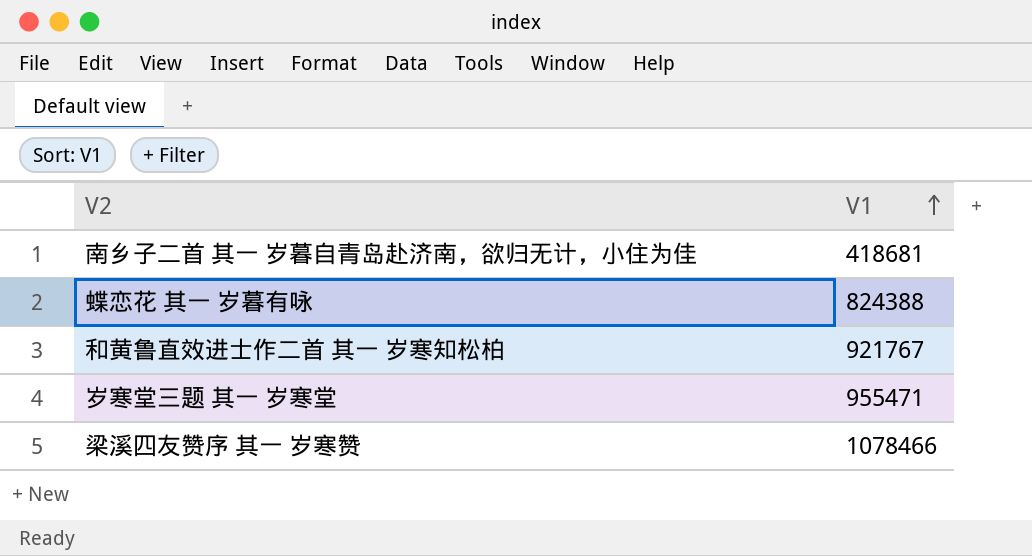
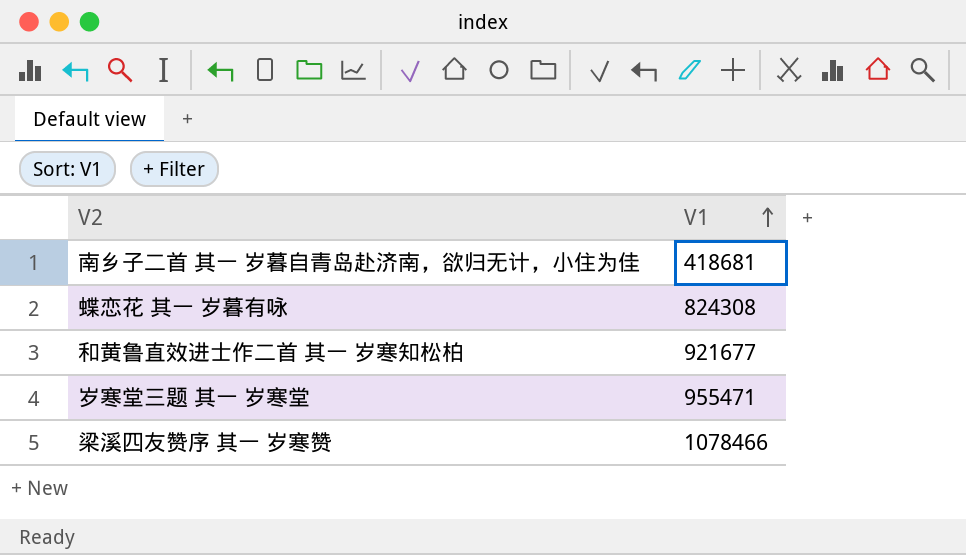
蝶恋花 其一 岁暮有咏 | V1: 824388 -> 824308
和黄鲁直效进士作二首 其一 岁寒知松柏 | V1: 921767 -> 921677

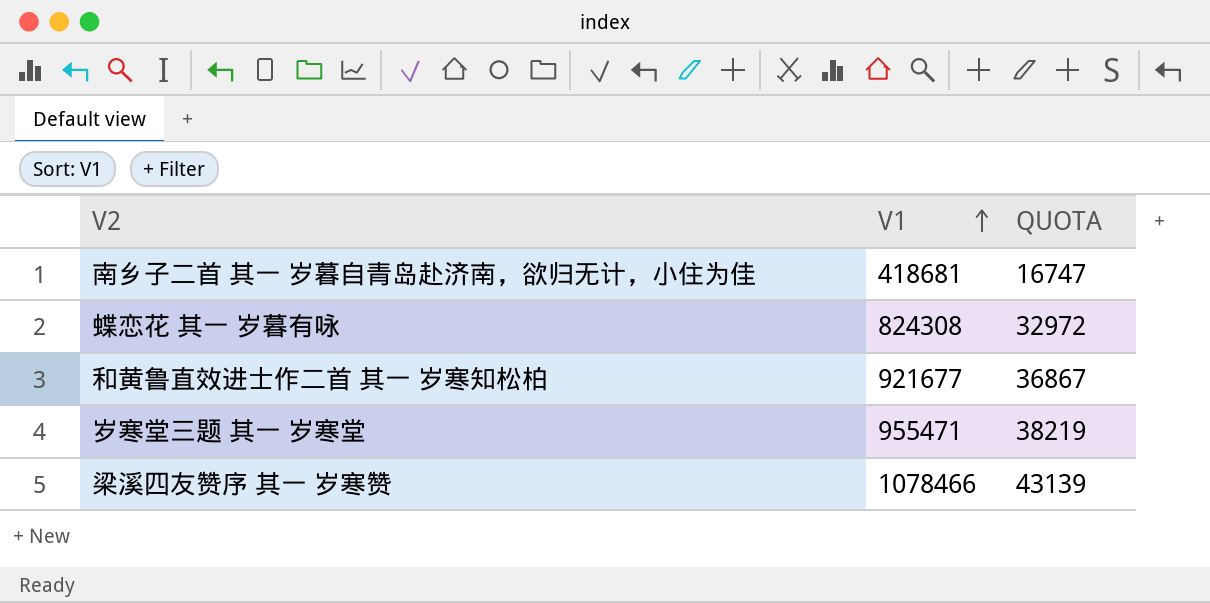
column QUOTA | formula: none -> [V1] * 0.04

